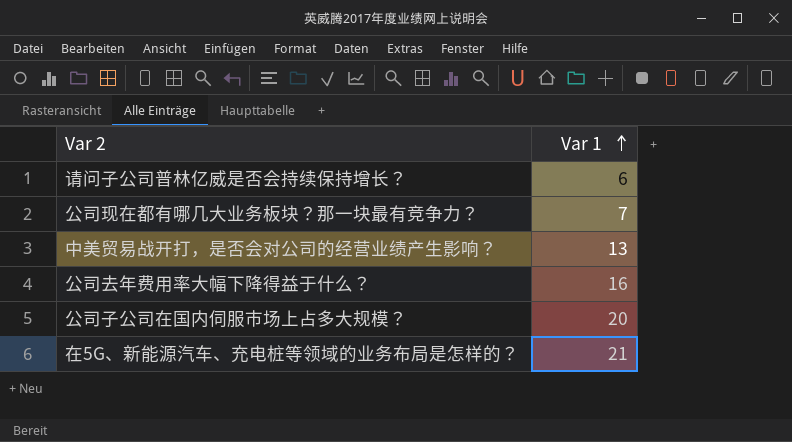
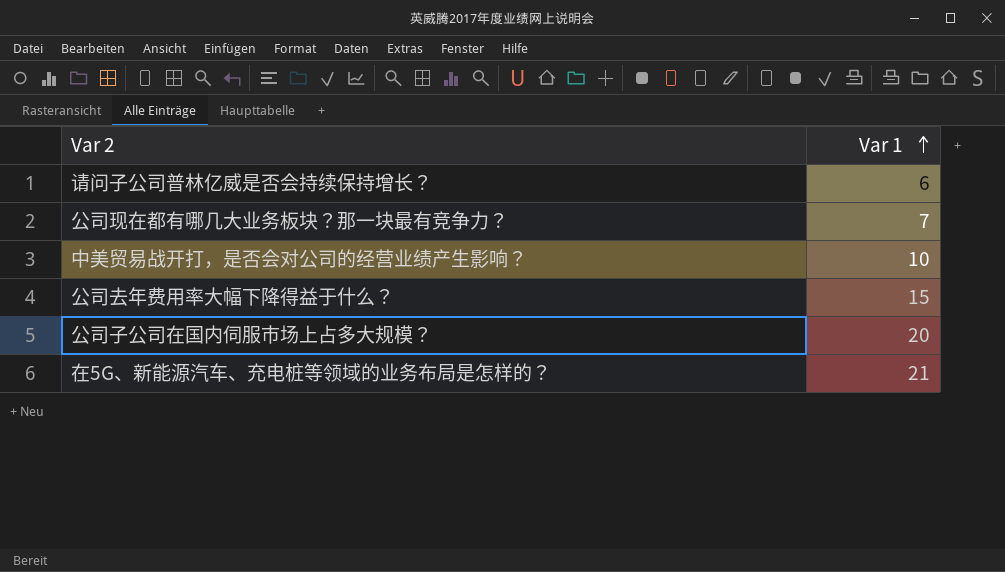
中美贸易战开打，是否会对公司的经营业绩产生影响？ | Var 1: 13 -> 10
公司去年费用率大幅下降得益于什么？ | Var 1: 16 -> 15

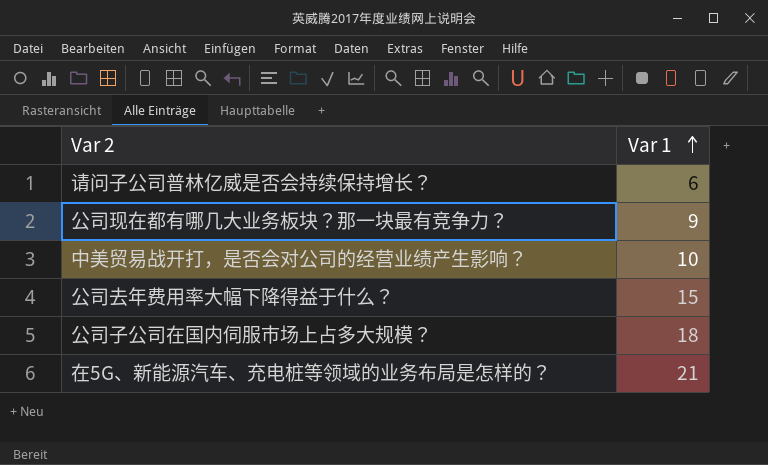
公司现在都有哪几大业务板块？那一块最有竞争力？ | Var 1: 7 -> 9
公司子公司在国内伺服市场上占多大规模？ | Var 1: 20 -> 18

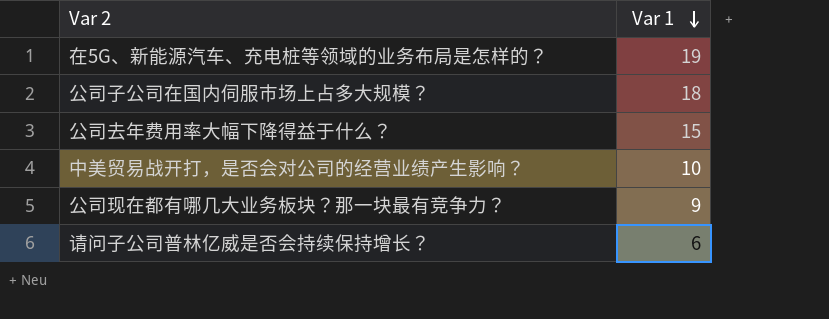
row order: Var 1 ascending -> Var 1 descending
在5G、新能源汽车、充电桩等领域的业务布局是怎样的？ | Var 1: 21 -> 19

